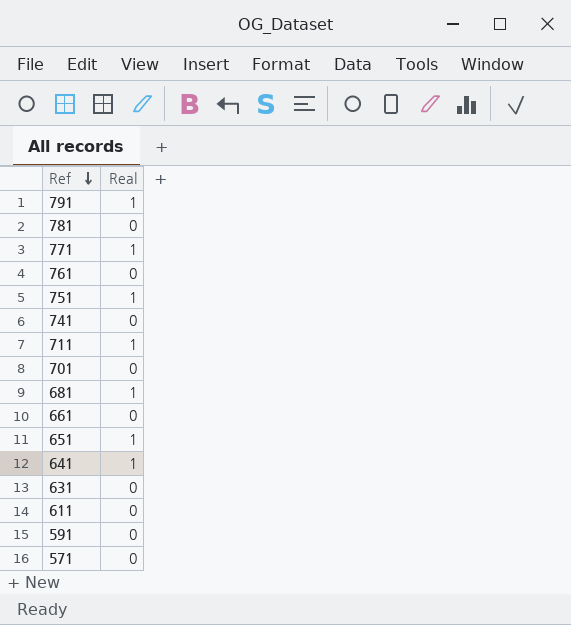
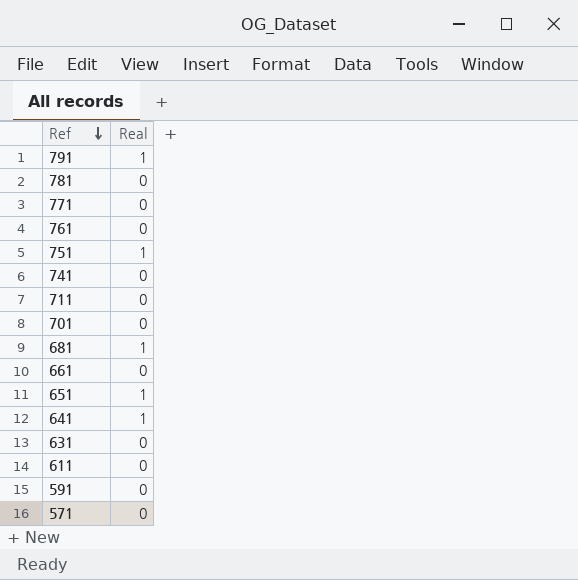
771 | Real: 1 -> 0
711 | Real: 1 -> 0

